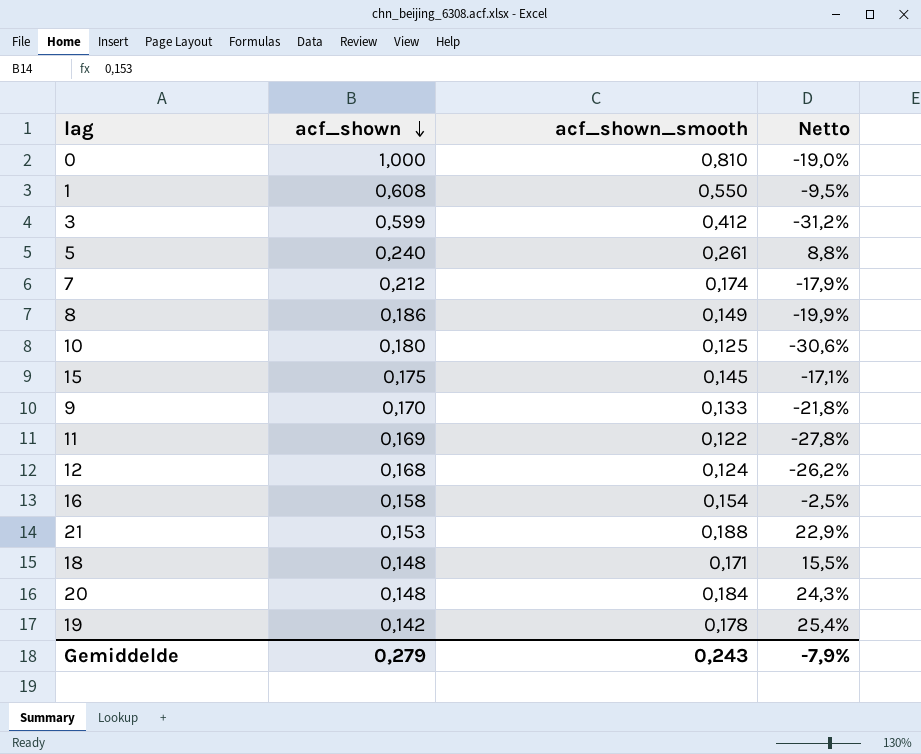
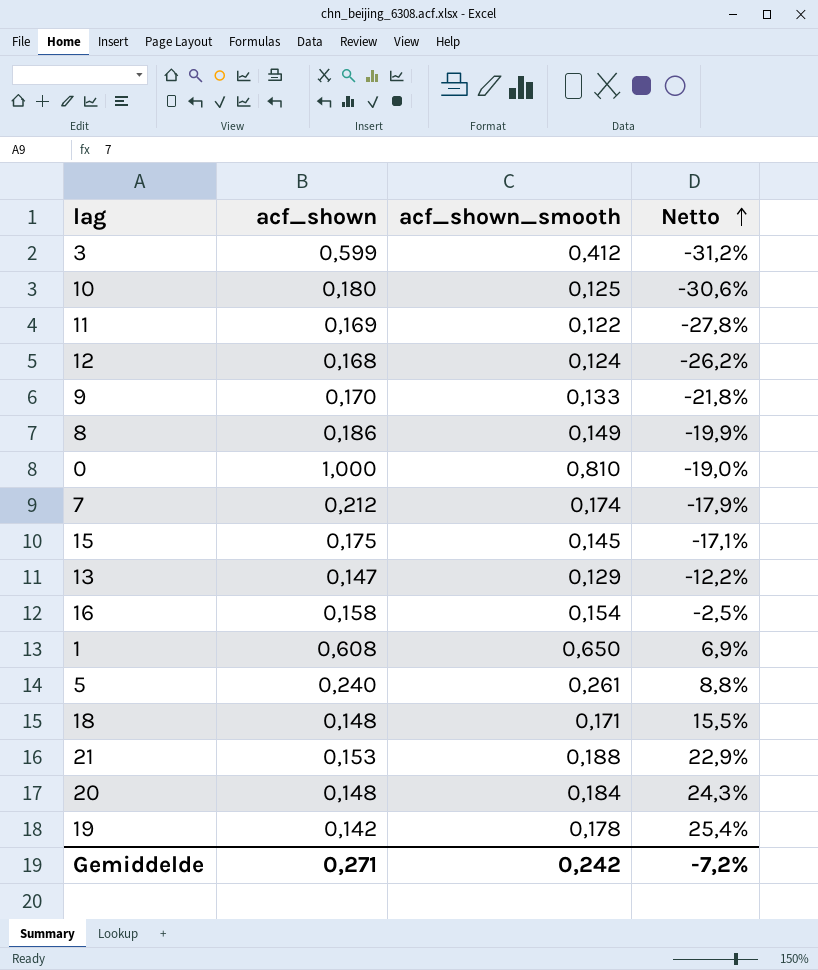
row order: acf_shown descending -> Netto ascending
row 13: none -> 0,147 | 0,129 | -12,2%
1 | acf_shown_smooth: 0,550 -> 0,650
1 | Netto: -9,5% -> 6,9%
Gemiddelde | acf_shown: 0,279 -> 0,271
Gemiddelde | acf_shown_smooth: 0,243 -> 0,242
Gemiddelde | Netto: -7,9% -> -7,2%

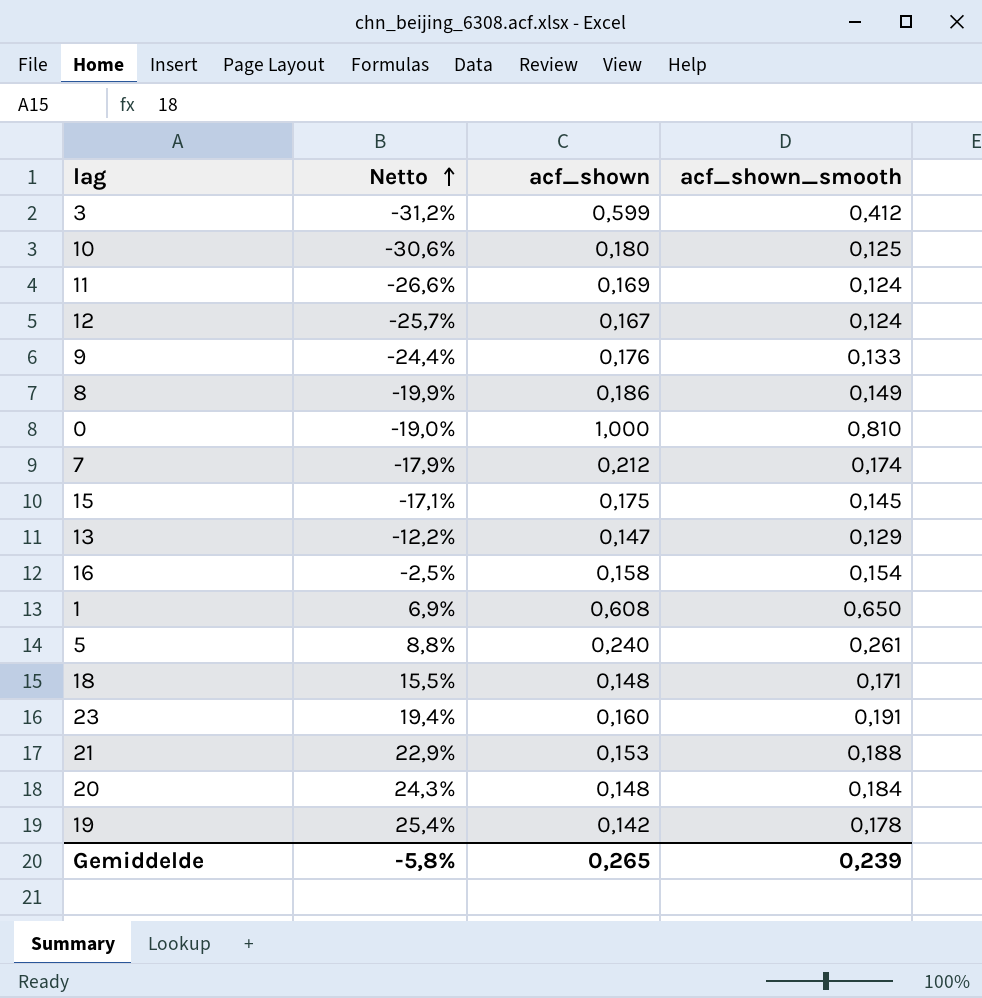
column Netto | position: 4 -> 2
11 | Netto: -27,8% -> -26,6%
11 | acf_shown_smooth: 0,122 -> 0,124
12 | Netto: -26,2% -> -25,7%
12 | acf_shown: 0,168 -> 0,167
9 | Netto: -21,8% -> -24,4%
9 | acf_shown: 0,170 -> 0,176
row 23: none -> 19,4% | 0,160 | 0,191
Gemiddelde | Netto: -7,2% -> -5,8%
Gemiddelde | acf_shown: 0,271 -> 0,265
Gemiddelde | acf_shown_smooth: 0,242 -> 0,239

